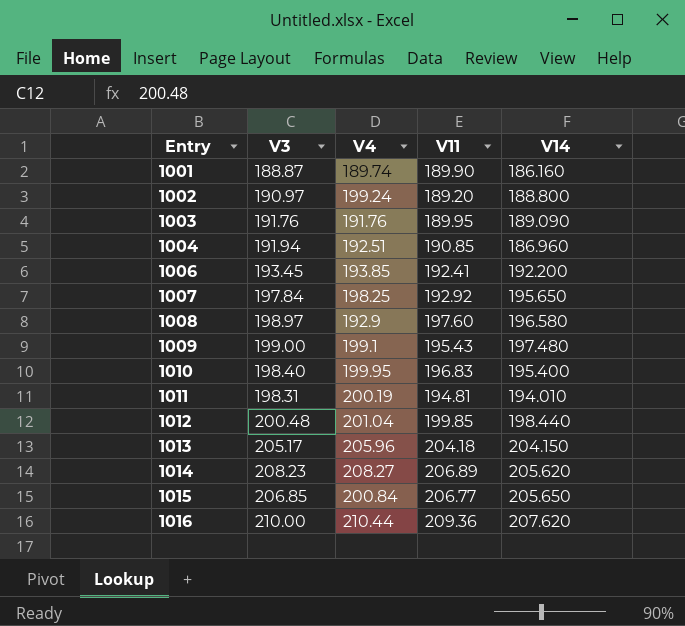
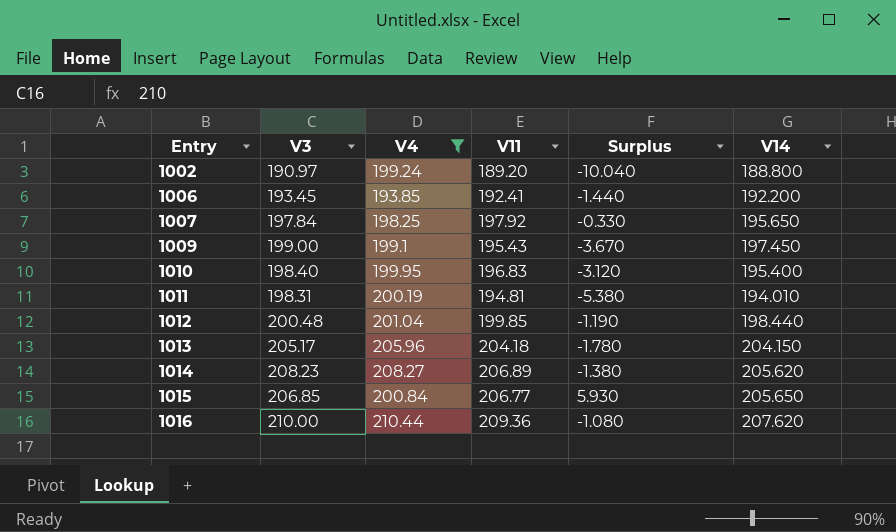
filter: none -> V4 >= 193.85
column Surplus | formula: none -> [V11] - [V4]
1007 | V11: 192.92 -> 197.92
1009 | V14: 197.480 -> 197.450

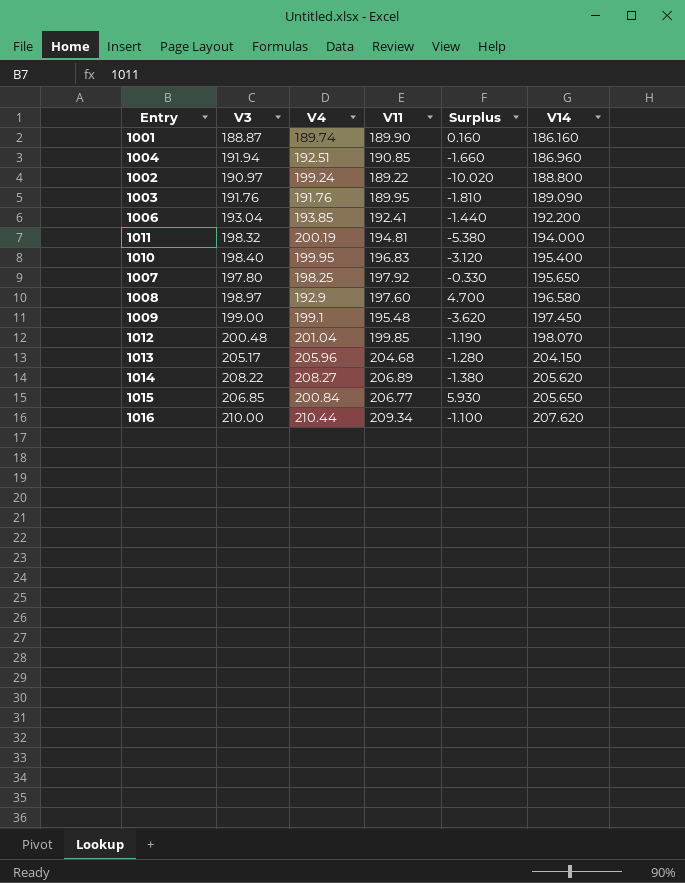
filter: V4 >= 193.85 -> none
row order: Entry ascending -> V14 ascending
1002 | V11: 189.20 -> 189.22
1002 | Surplus: -10.040 -> -10.020
1006 | V3: 193.45 -> 193.04
1011 | V3: 198.31 -> 198.32
1011 | V14: 194.010 -> 194.000
1007 | V3: 197.84 -> 197.80
1009 | V11: 195.43 -> 195.48
1009 | Surplus: -3.670 -> -3.620
1012 | V14: 198.440 -> 198.070
1013 | V11: 204.18 -> 204.68
1013 | Surplus: -1.780 -> -1.280
1014 | V3: 208.23 -> 208.22
1016 | V11: 209.36 -> 209.34
1016 | Surplus: -1.080 -> -1.100

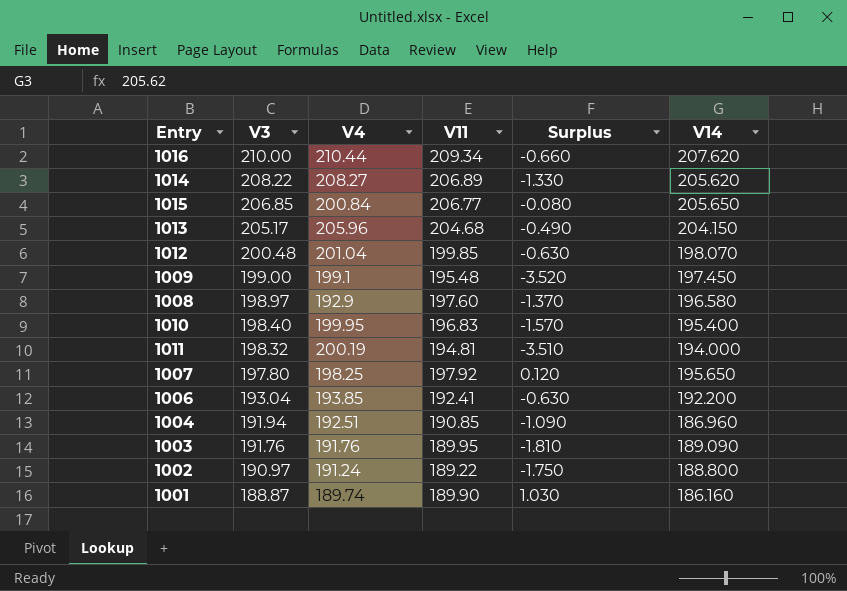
row order: V14 ascending -> V3 descending
column Surplus | formula: [V11] - [V4] -> [V11] - [V3]
1002 | V4: 199.24 -> 191.24

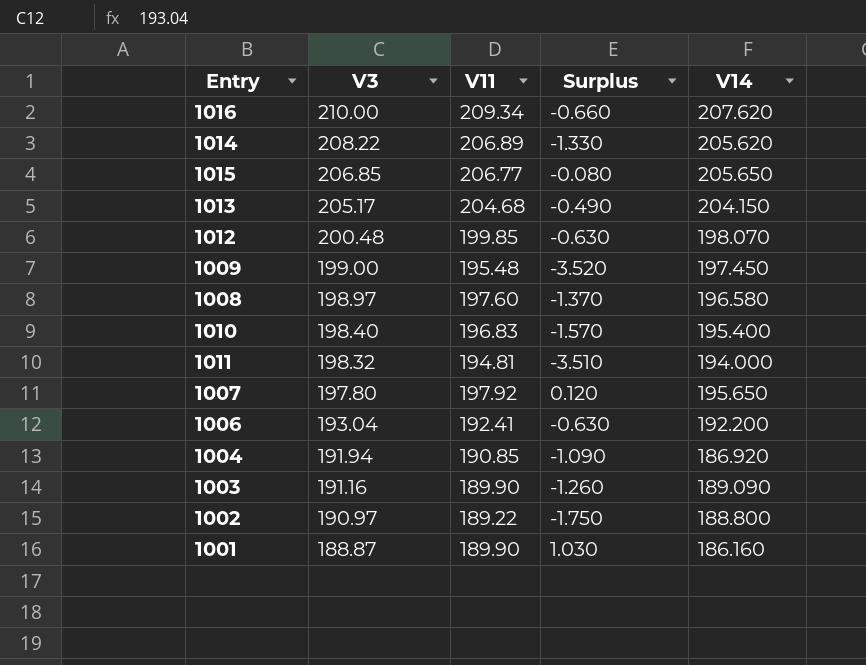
column V4 | position: 3 -> none
1004 | V14: 186.960 -> 186.920
1003 | V3: 191.76 -> 191.16
1003 | V11: 189.95 -> 189.90
1003 | Surplus: -1.810 -> -1.260

